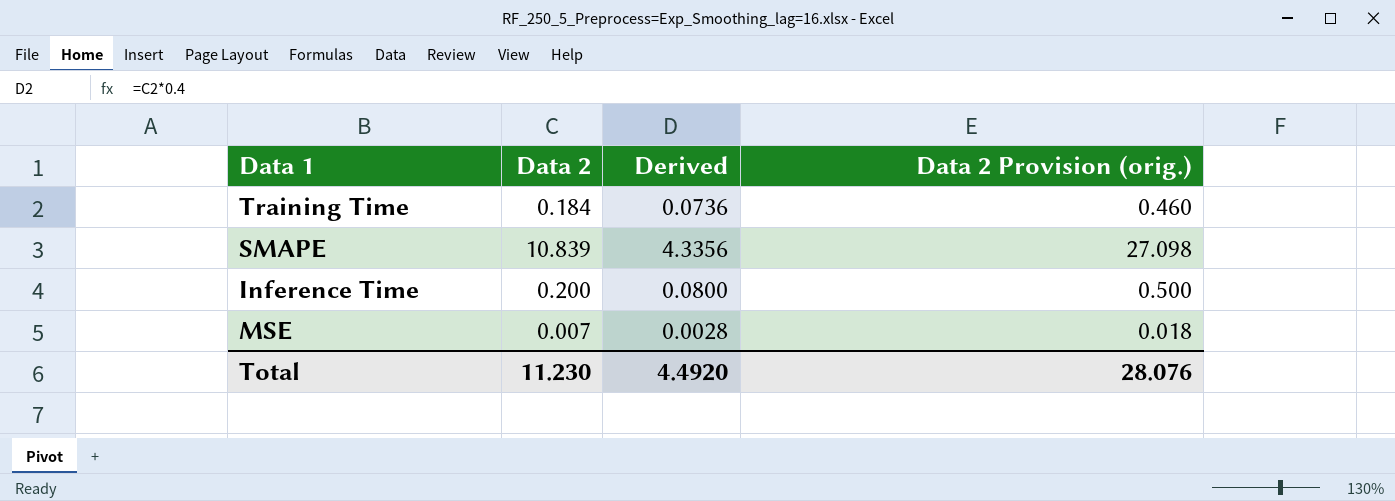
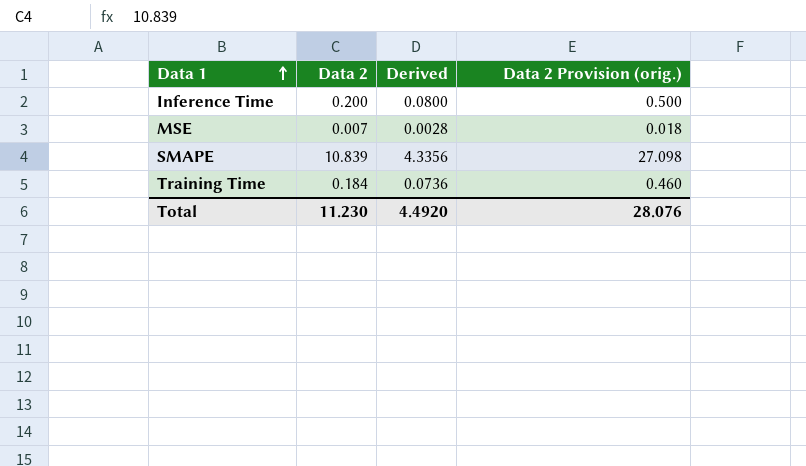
row order: none -> Data 1 ascending

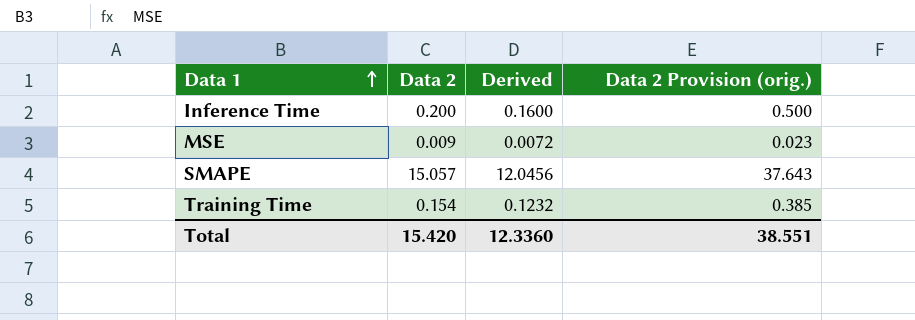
column Derived | formula: [Data 2] * 0.4 -> [Data 2] * 0.8
MSE | Data 2: 0.007 -> 0.009
MSE | Data 2 Provision (orig.): 0.018 -> 0.023
SMAPE | Data 2: 10.839 -> 15.057
SMAPE | Data 2 Provision (orig.): 27.098 -> 37.643
Training Time | Data 2: 0.184 -> 0.154
Training Time | Data 2 Provision (orig.): 0.460 -> 0.385
Total | Data 2: 11.230 -> 15.420
Total | Derived: 4.4920 -> 12.3360
Total | Data 2 Provision (orig.): 28.076 -> 38.551

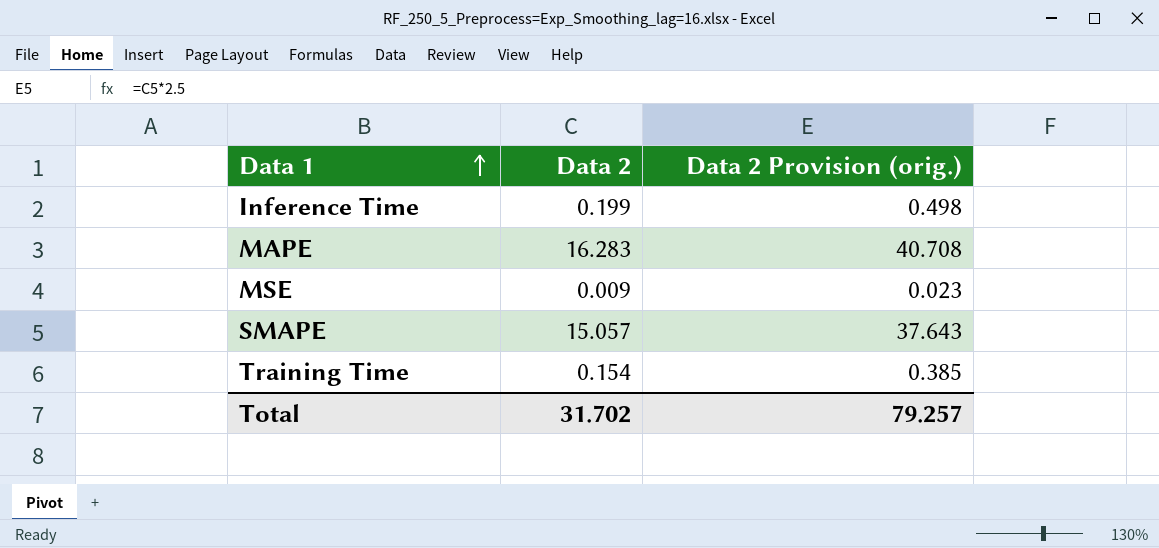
column Derived | formula: [Data 2] * 0.8 -> none
Inference Time | Data 2: 0.200 -> 0.199
Inference Time | Data 2 Provision (orig.): 0.500 -> 0.498
row MAPE: none -> 16.283 | 40.708
Total | Data 2: 15.420 -> 31.702
Total | Data 2 Provision (orig.): 38.551 -> 79.257

